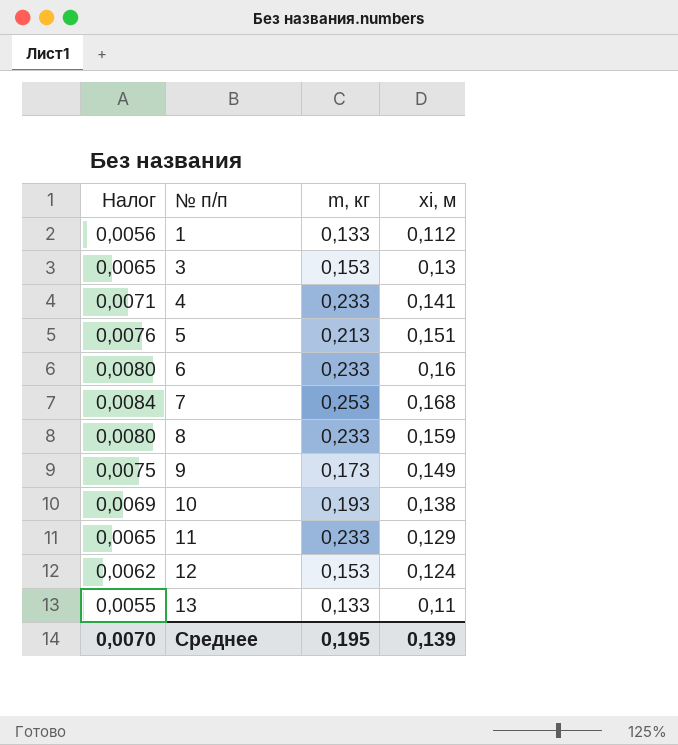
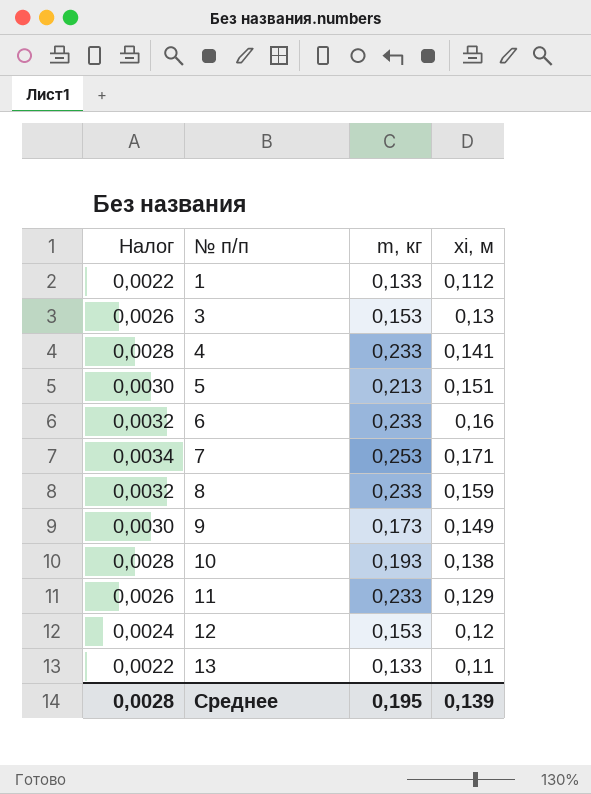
column Налог | formula: [xi, м] * 0,05 -> [xi, м] * 0,02
7 | xi, м: 0,168 -> 0,171
12 | xi, м: 0,124 -> 0,12
Среднее | Налог: 0,0070 -> 0,0028

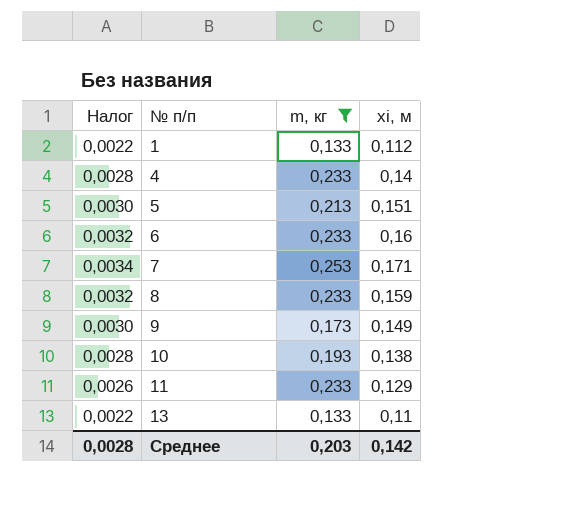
filter: none -> m, кг != 0,153
4 | xi, м: 0,141 -> 0,14
Среднее | m, кг: 0,195 -> 0,203
Среднее | xi, м: 0,139 -> 0,142

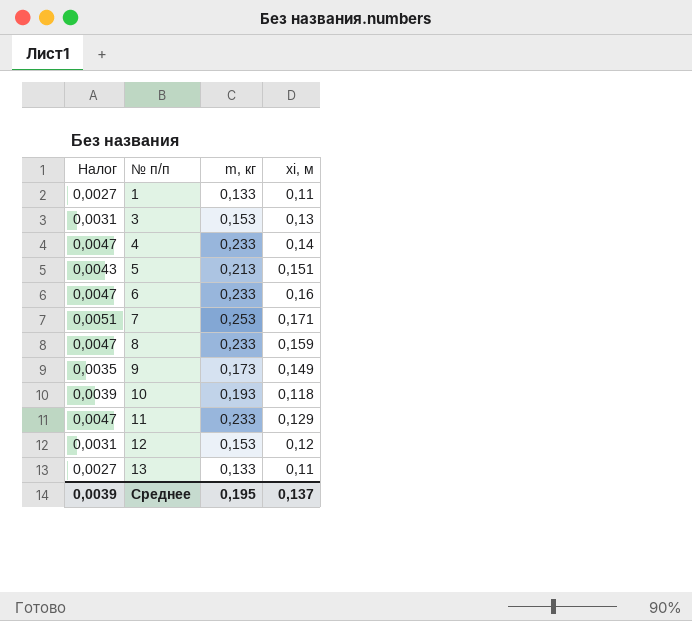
filter: m, кг != 0,153 -> none
column Налог | formula: [xi, м] * 0,02 -> [m, кг] * 0,02
1 | xi, м: 0,112 -> 0,11
10 | xi, м: 0,138 -> 0,118
Среднее | Налог: 0,0028 -> 0,0039
Среднее | m, кг: 0,203 -> 0,195
Среднее | xi, м: 0,142 -> 0,137

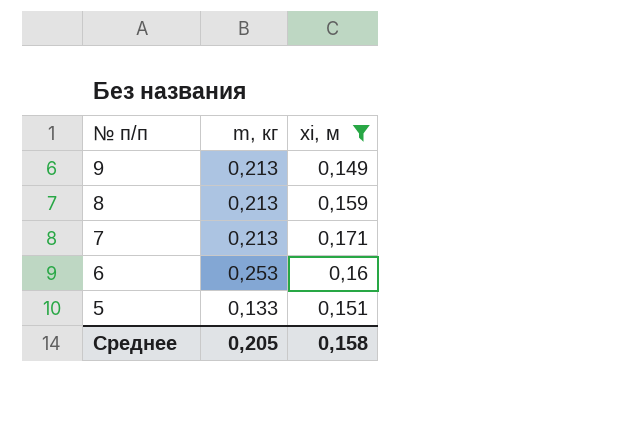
filter: none -> xi, м >= 0,149
row order: № п/п ascending -> № п/п descending
column Налог | formula: [m, кг] * 0,02 -> none
9 | m, кг: 0,173 -> 0,213
8 | m, кг: 0,233 -> 0,213
7 | m, кг: 0,253 -> 0,213
6 | m, кг: 0,233 -> 0,253
5 | m, кг: 0,213 -> 0,133
Среднее | m, кг: 0,195 -> 0,205
Среднее | xi, м: 0,137 -> 0,158

